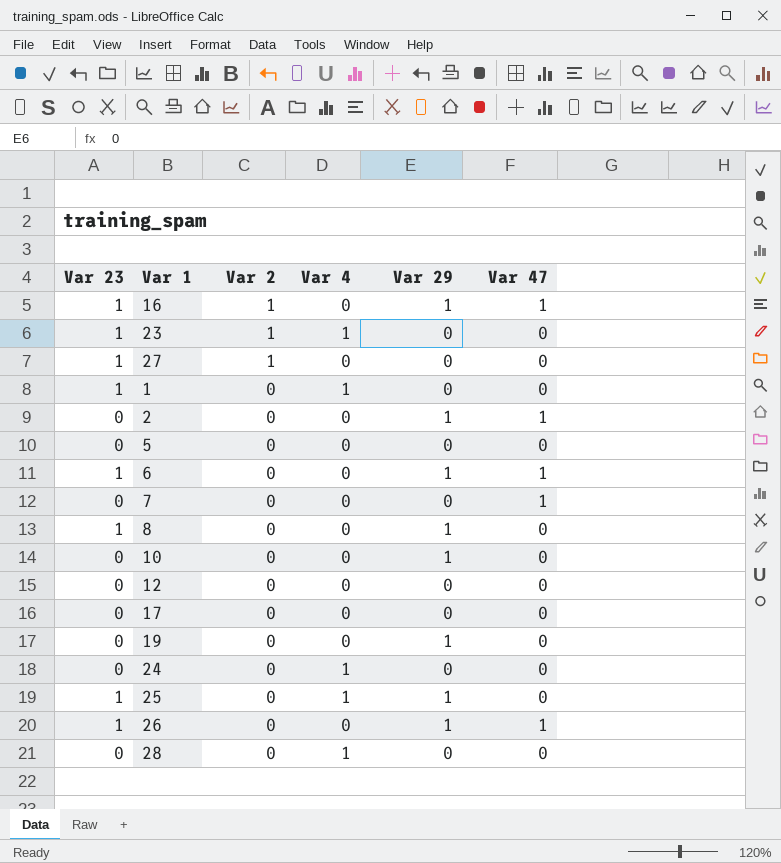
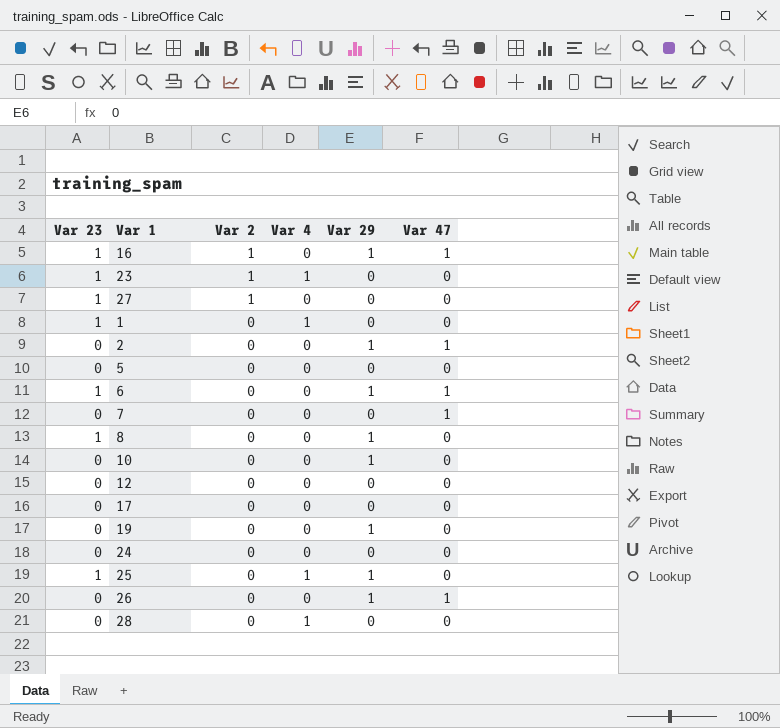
24 | Var 4: 1 -> 0
26 | Var 23: 1 -> 0

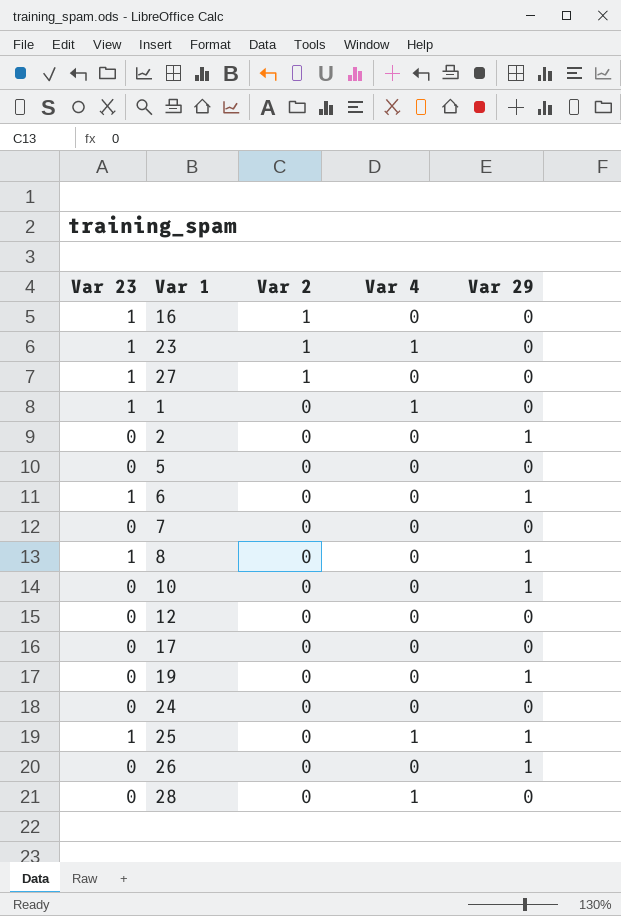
column Var 47 | position: 6 -> none
16 | Var 29: 1 -> 0

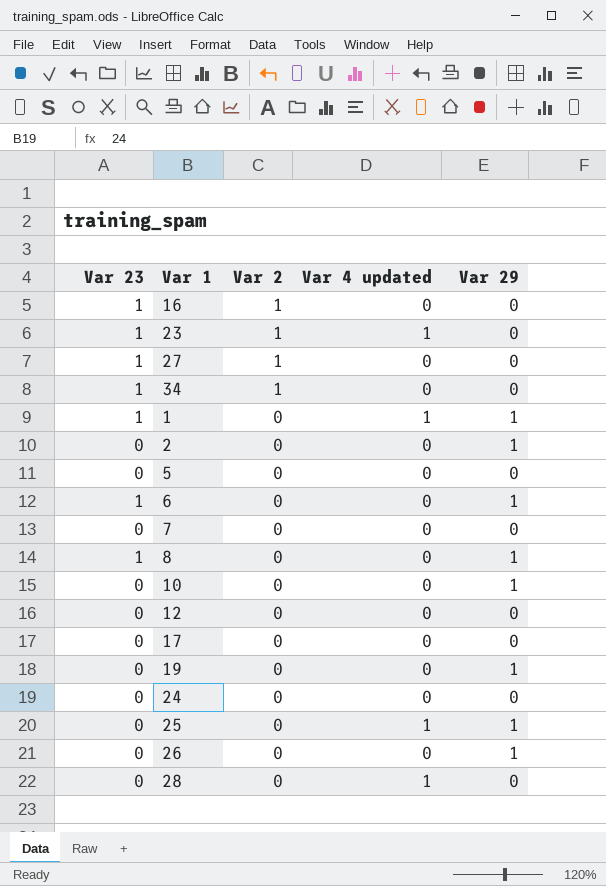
column name: Var 4 -> Var 4 updated
row 34: none -> 1 | 1 | 0 | 0
1 | Var 29: 0 -> 1
25 | Var 23: 1 -> 0

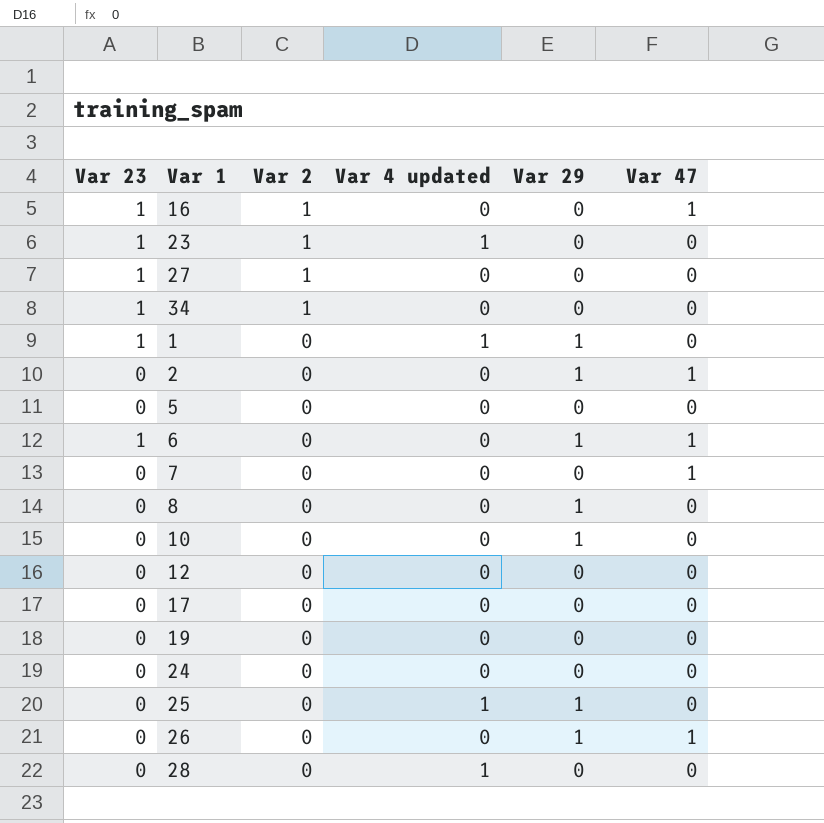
column Var 47 | position: none -> 6
8 | Var 23: 1 -> 0
19 | Var 29: 1 -> 0

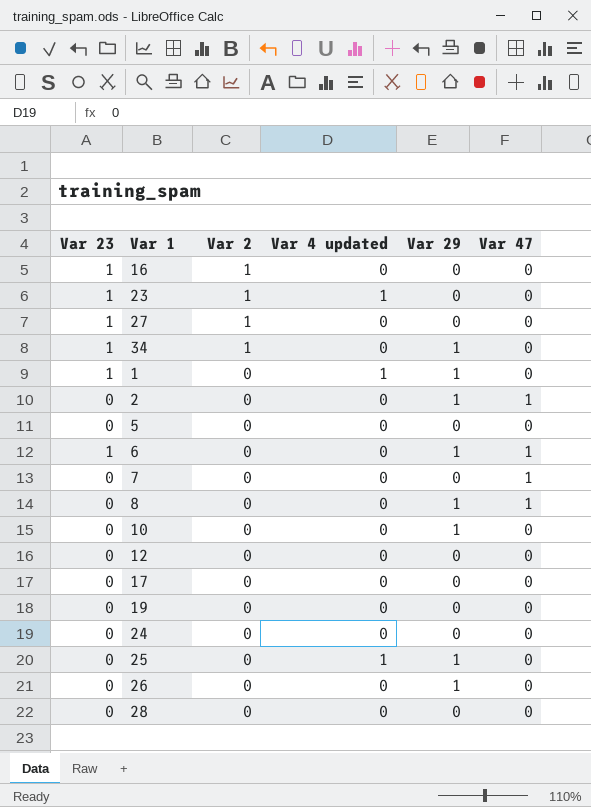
16 | Var 47: 1 -> 0
34 | Var 29: 0 -> 1
8 | Var 47: 0 -> 1
26 | Var 47: 1 -> 0
28 | Var 4 updated: 1 -> 0

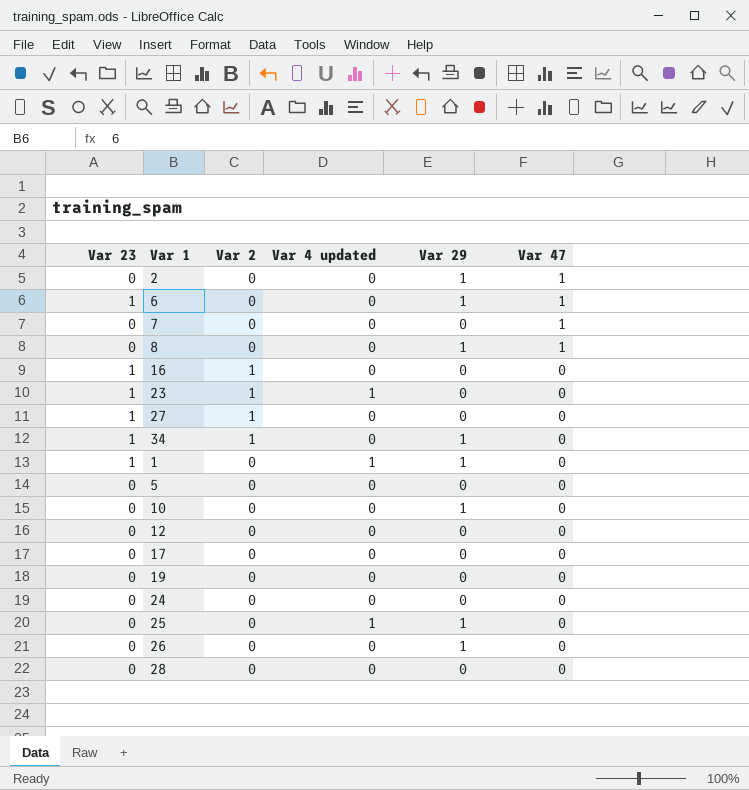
row order: Var 2 descending -> Var 47 descending

